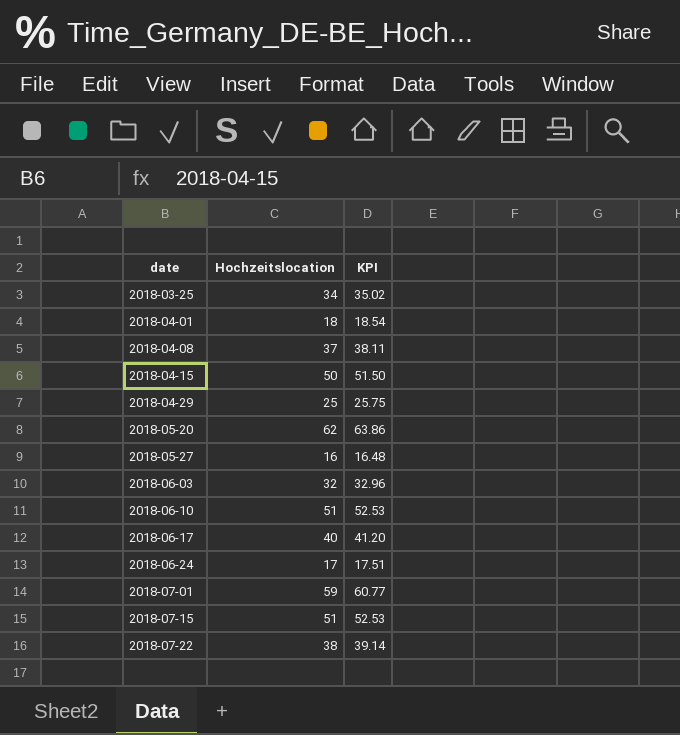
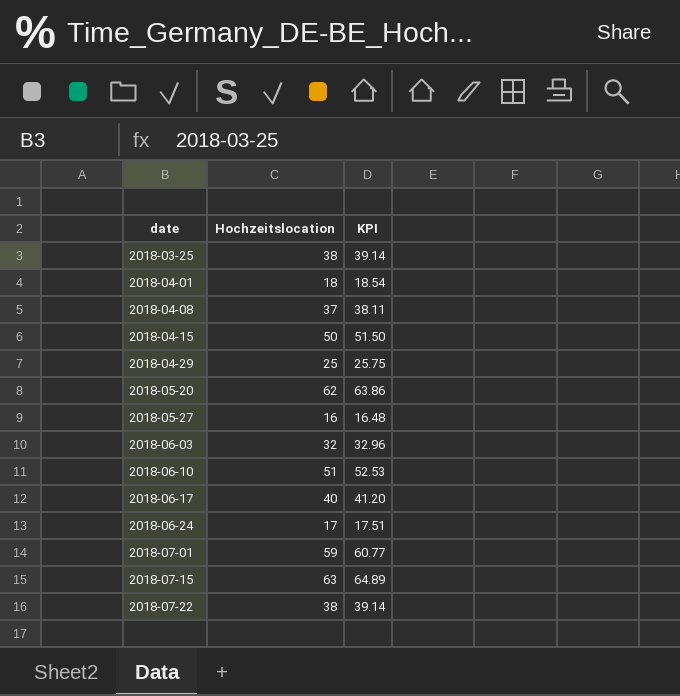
2018-03-25 | Hochzeitslocation: 34 -> 38
2018-03-25 | KPI: 35.02 -> 39.14
2018-07-15 | Hochzeitslocation: 51 -> 63
2018-07-15 | KPI: 52.53 -> 64.89

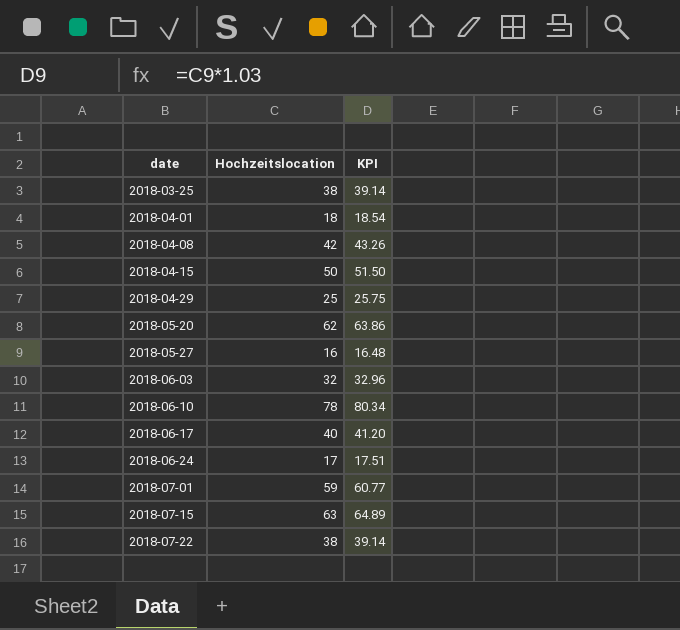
2018-04-08 | Hochzeitslocation: 37 -> 42
2018-04-08 | KPI: 38.11 -> 43.26
2018-06-10 | Hochzeitslocation: 51 -> 78
2018-06-10 | KPI: 52.53 -> 80.34

